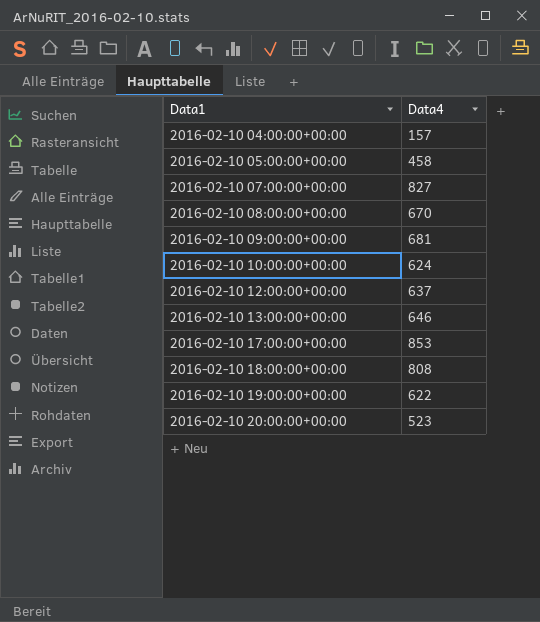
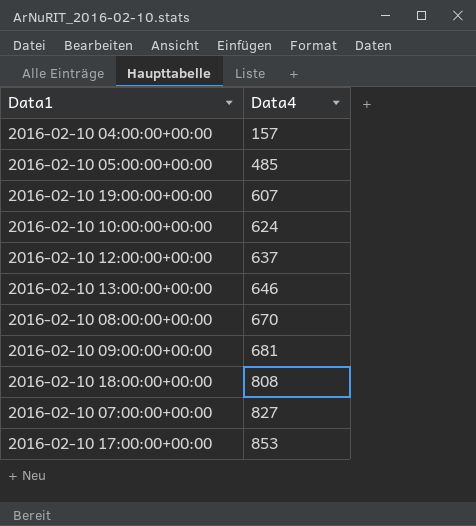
row order: Data1 ascending -> Data4 ascending
row 2016-02-10 20:00:00+00:00: 523 -> none
2016-02-10 05:00:00+00:00 | Data4: 458 -> 485
2016-02-10 19:00:00+00:00 | Data4: 622 -> 607

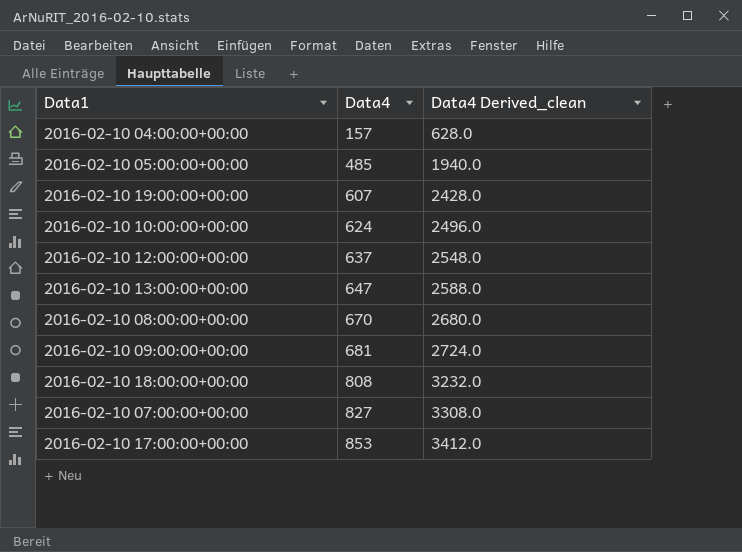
column Data4 Derived_clean | formula: none -> [Data4] * 4
2016-02-10 13:00:00+00:00 | Data4: 646 -> 647

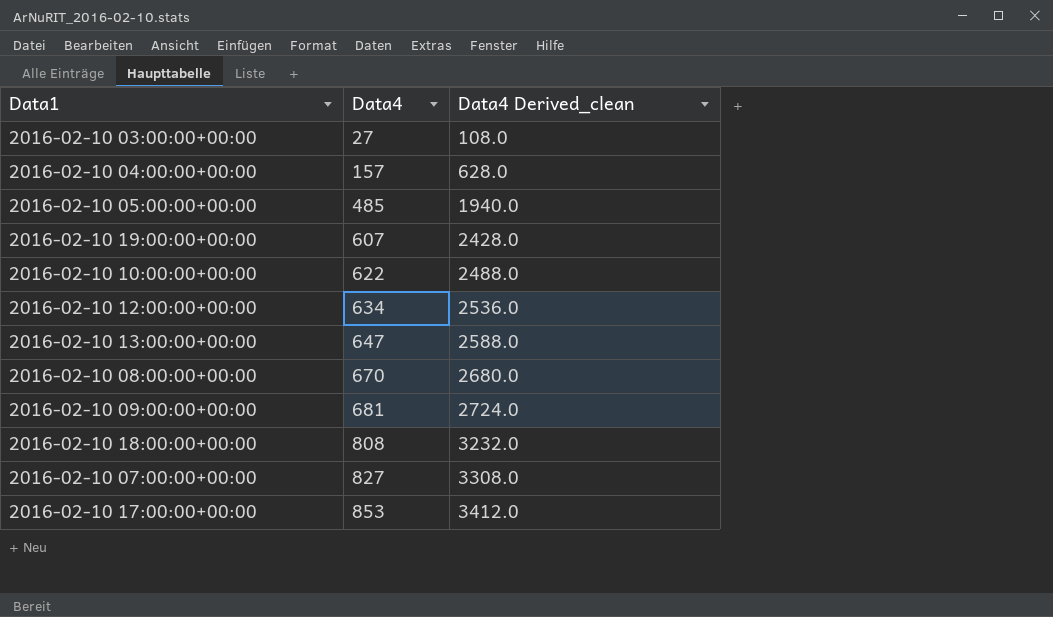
row 2016-02-10 03:00:00+00:00: none -> 27 | 108.0
2016-02-10 10:00:00+00:00 | Data4: 624 -> 622
2016-02-10 10:00:00+00:00 | Data4 Derived_clean: 2496.0 -> 2488.0
2016-02-10 12:00:00+00:00 | Data4: 637 -> 634
2016-02-10 12:00:00+00:00 | Data4 Derived_clean: 2548.0 -> 2536.0

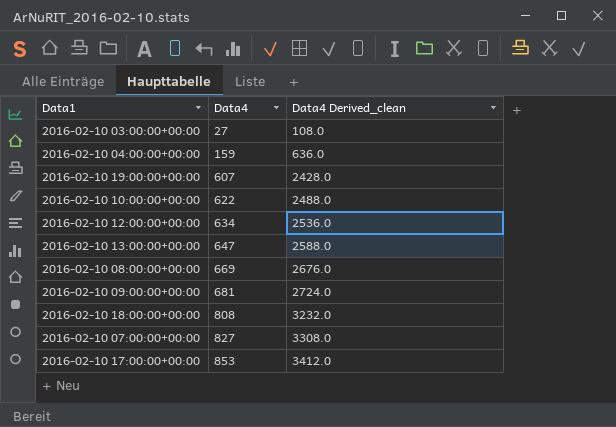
row 2016-02-10 05:00:00+00:00: 485 | 1940.0 -> none
2016-02-10 04:00:00+00:00 | Data4: 157 -> 159
2016-02-10 04:00:00+00:00 | Data4 Derived_clean: 628.0 -> 636.0
2016-02-10 08:00:00+00:00 | Data4: 670 -> 669
2016-02-10 08:00:00+00:00 | Data4 Derived_clean: 2680.0 -> 2676.0

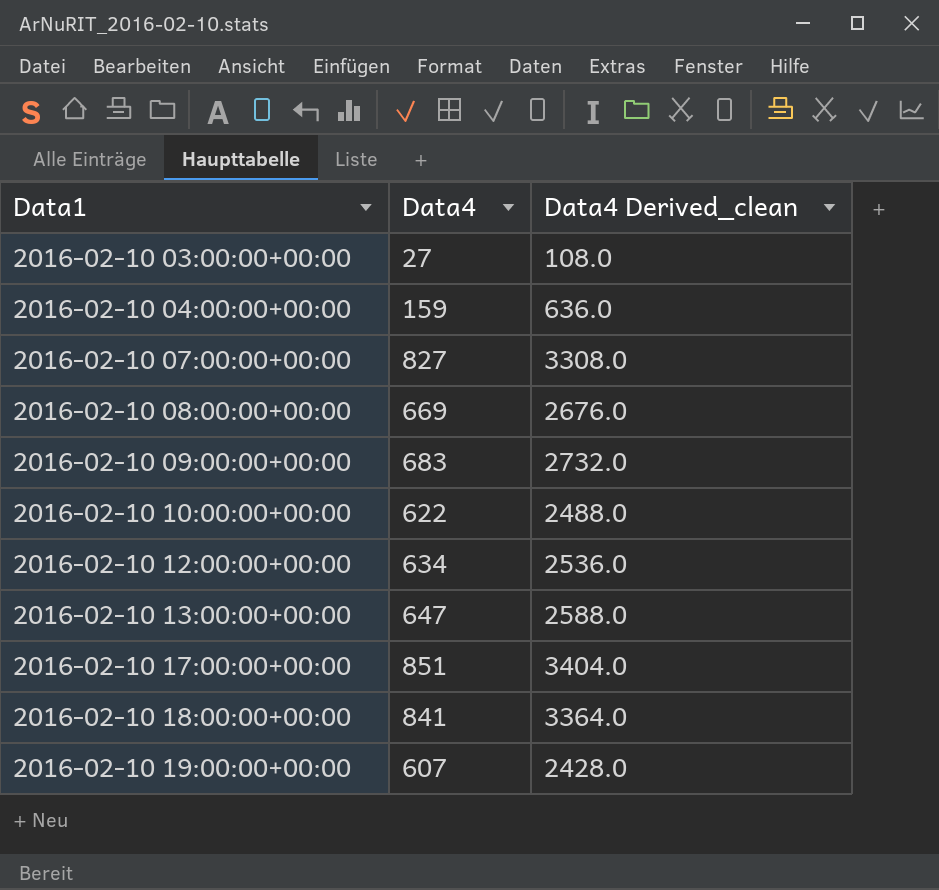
row order: Data4 ascending -> Data1 ascending
2016-02-10 09:00:00+00:00 | Data4: 681 -> 683
2016-02-10 09:00:00+00:00 | Data4 Derived_clean: 2724.0 -> 2732.0
2016-02-10 17:00:00+00:00 | Data4: 853 -> 851
2016-02-10 17:00:00+00:00 | Data4 Derived_clean: 3412.0 -> 3404.0
2016-02-10 18:00:00+00:00 | Data4: 808 -> 841
2016-02-10 18:00:00+00:00 | Data4 Derived_clean: 3232.0 -> 3364.0

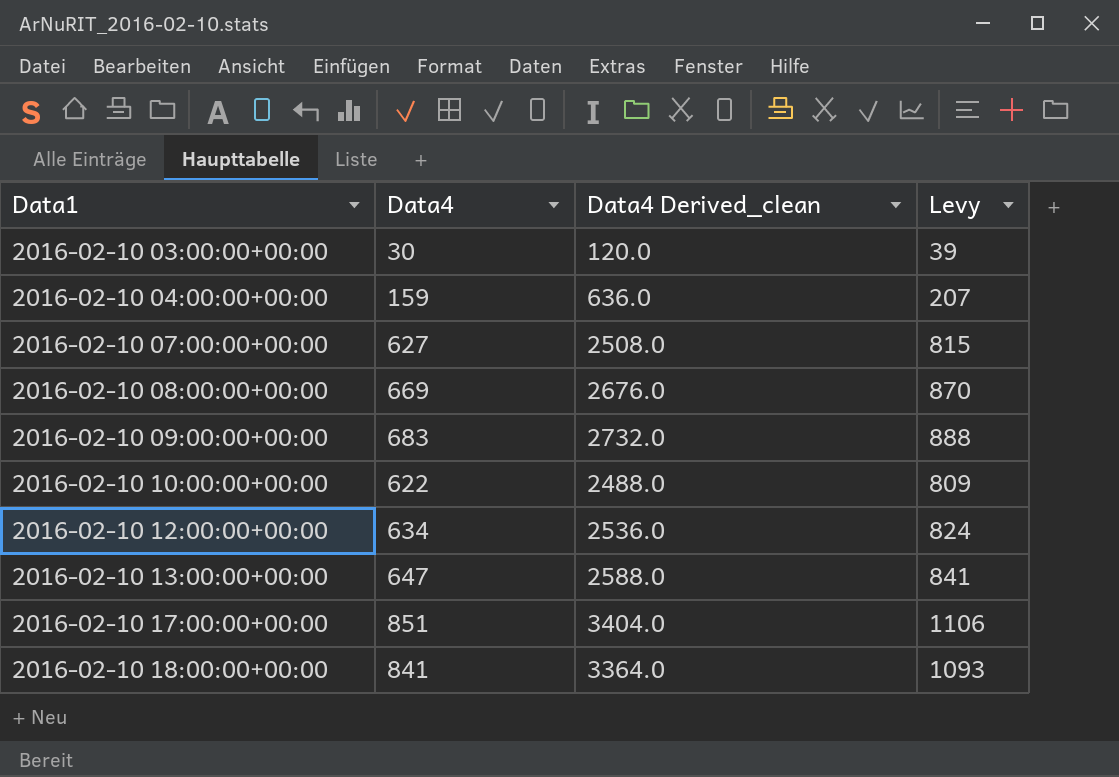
column Levy | formula: none -> [Data4] * 1.3
row 2016-02-10 19:00:00+00:00: 607 | 2428.0 -> none
2016-02-10 03:00:00+00:00 | Data4: 27 -> 30
2016-02-10 03:00:00+00:00 | Data4 Derived_clean: 108.0 -> 120.0
2016-02-10 07:00:00+00:00 | Data4: 827 -> 627
2016-02-10 07:00:00+00:00 | Data4 Derived_clean: 3308.0 -> 2508.0

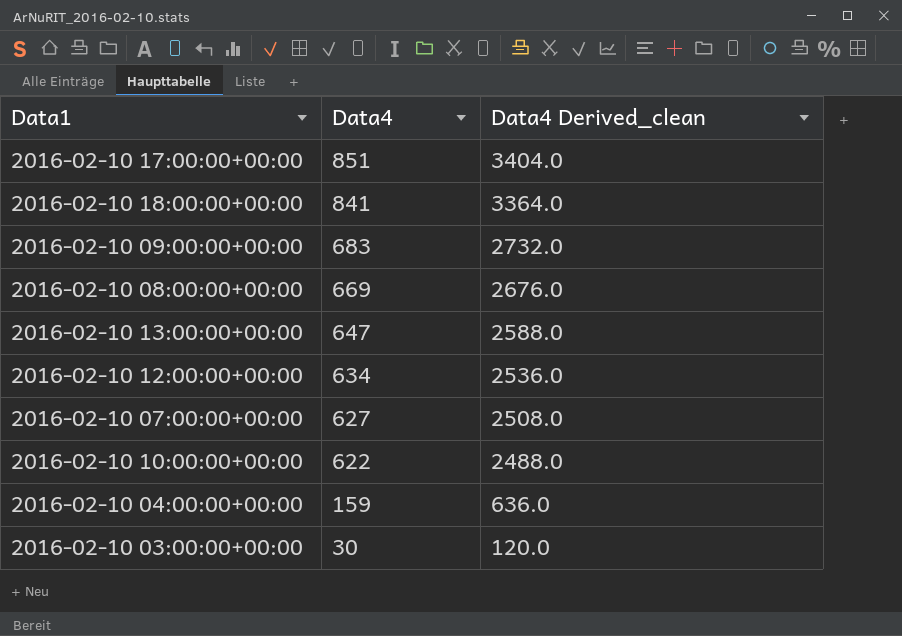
row order: Data1 ascending -> Data4 descending
column Levy | formula: [Data4] * 1.3 -> none

